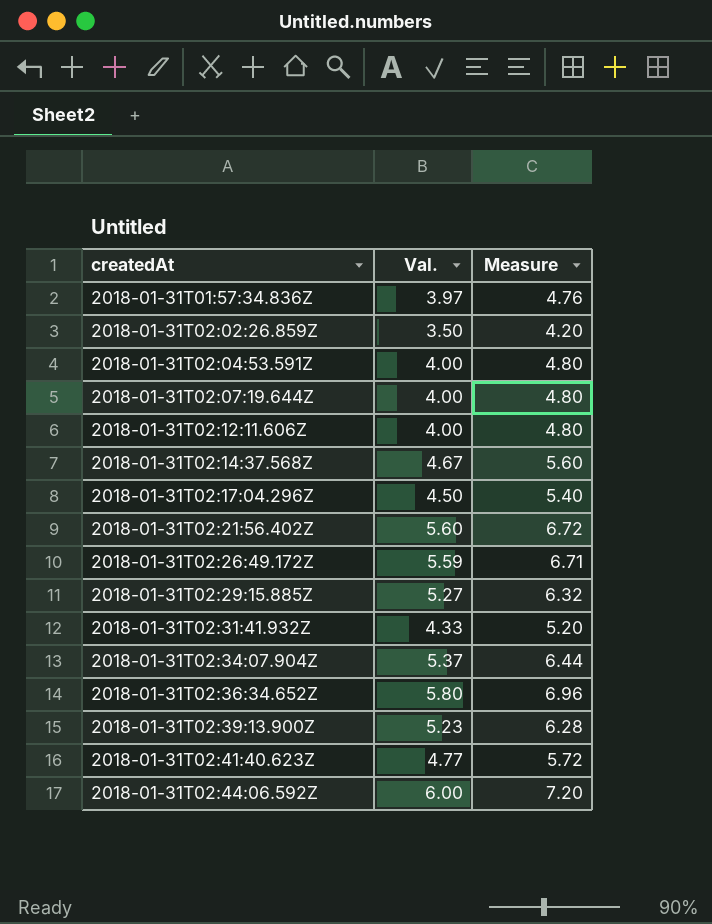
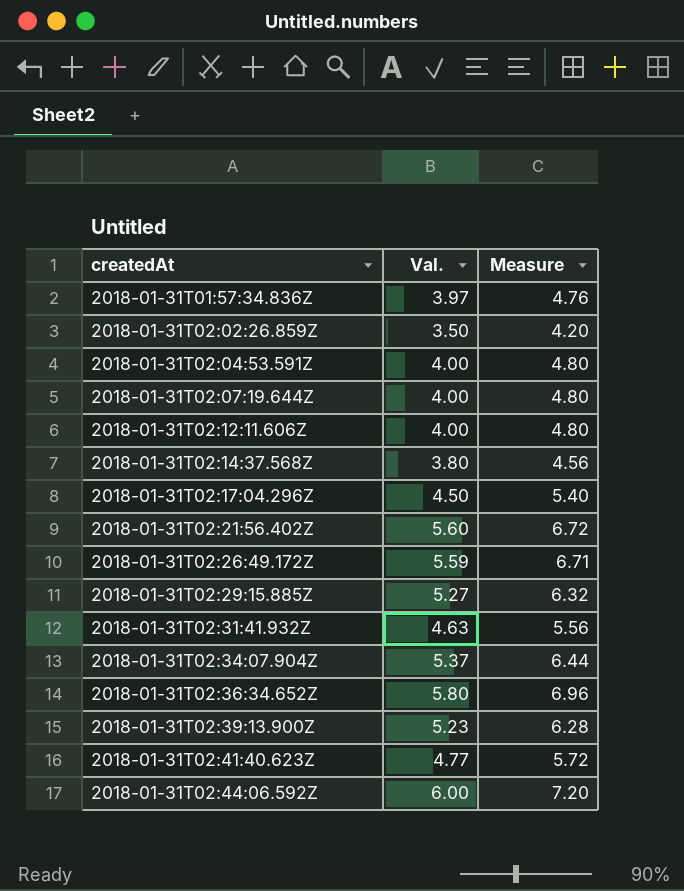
2018-01-31T02:14:37.568Z | Val.: 4.67 -> 3.80
2018-01-31T02:14:37.568Z | Measure: 5.60 -> 4.56
2018-01-31T02:31:41.932Z | Val.: 4.33 -> 4.63
2018-01-31T02:31:41.932Z | Measure: 5.20 -> 5.56

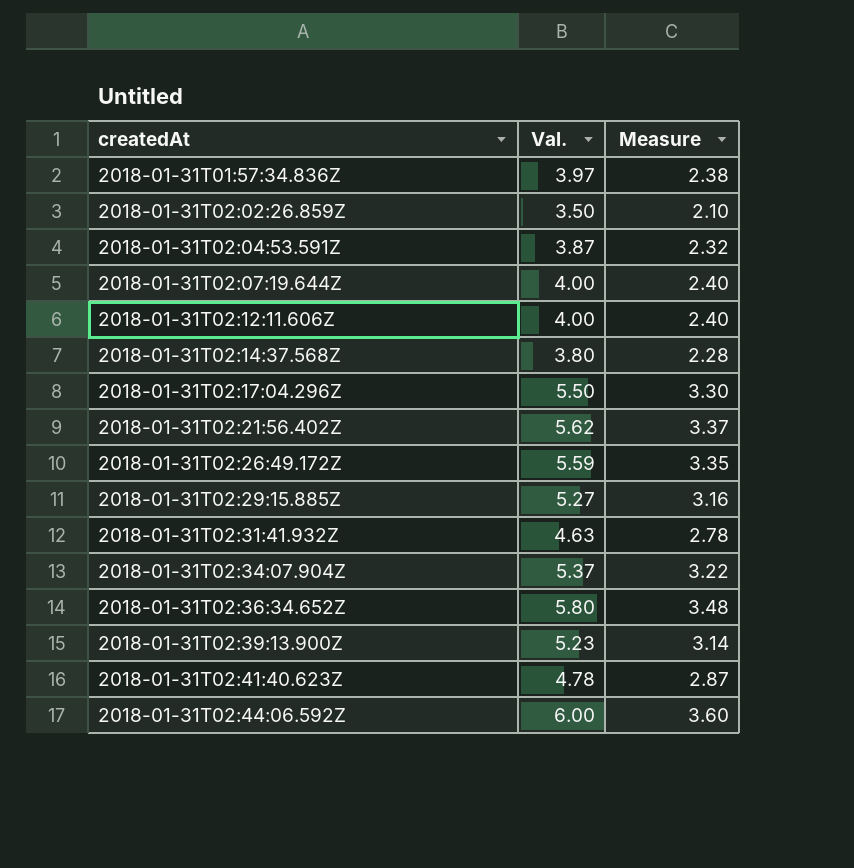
column Measure | formula: [Val.] * 1.2 -> [Val.] * 0.6
2018-01-31T02:04:53.591Z | Val.: 4.00 -> 3.87
2018-01-31T02:17:04.296Z | Val.: 4.50 -> 5.50
2018-01-31T02:21:56.402Z | Val.: 5.60 -> 5.62
2018-01-31T02:41:40.623Z | Val.: 4.77 -> 4.78

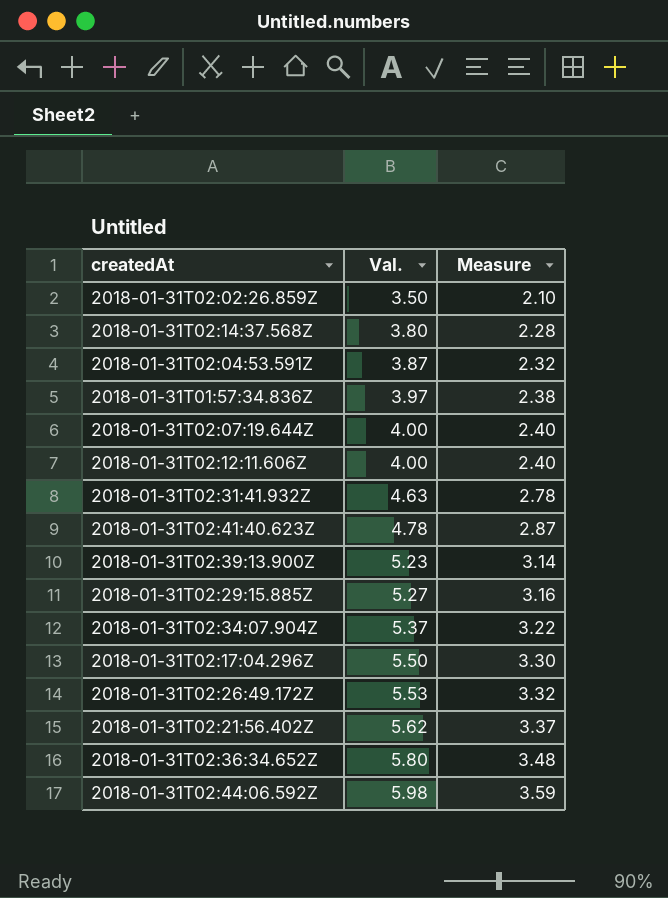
row order: createdAt ascending -> Val. ascending
2018-01-31T02:26:49.172Z | Val.: 5.59 -> 5.53
2018-01-31T02:26:49.172Z | Measure: 3.35 -> 3.32
2018-01-31T02:44:06.592Z | Val.: 6.00 -> 5.98
2018-01-31T02:44:06.592Z | Measure: 3.60 -> 3.59

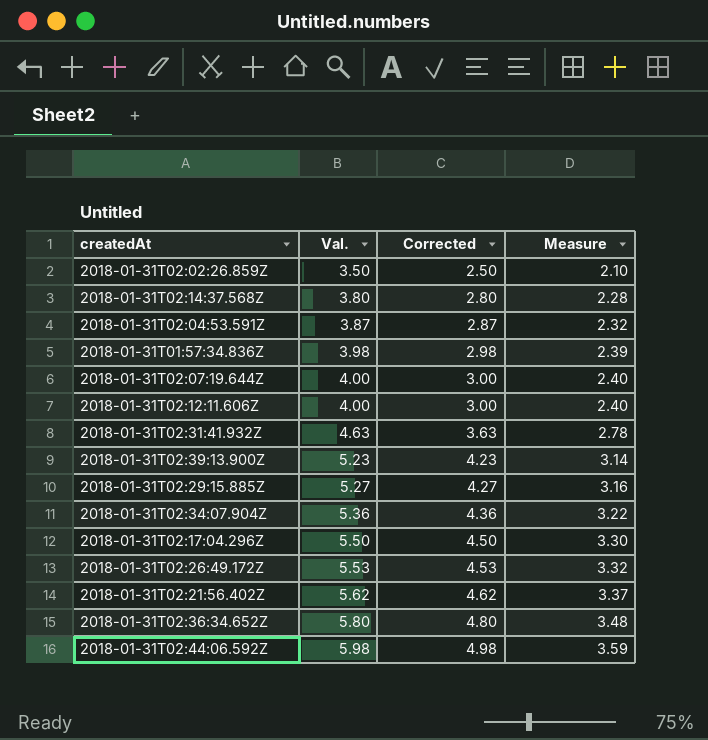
column Corrected | formula: none -> [Val.] - 1
row 2018-01-31T02:41:40.623Z: 4.78 | 2.87 -> none
2018-01-31T01:57:34.836Z | Val.: 3.97 -> 3.98
2018-01-31T01:57:34.836Z | Measure: 2.38 -> 2.39
2018-01-31T02:34:07.904Z | Val.: 5.37 -> 5.36

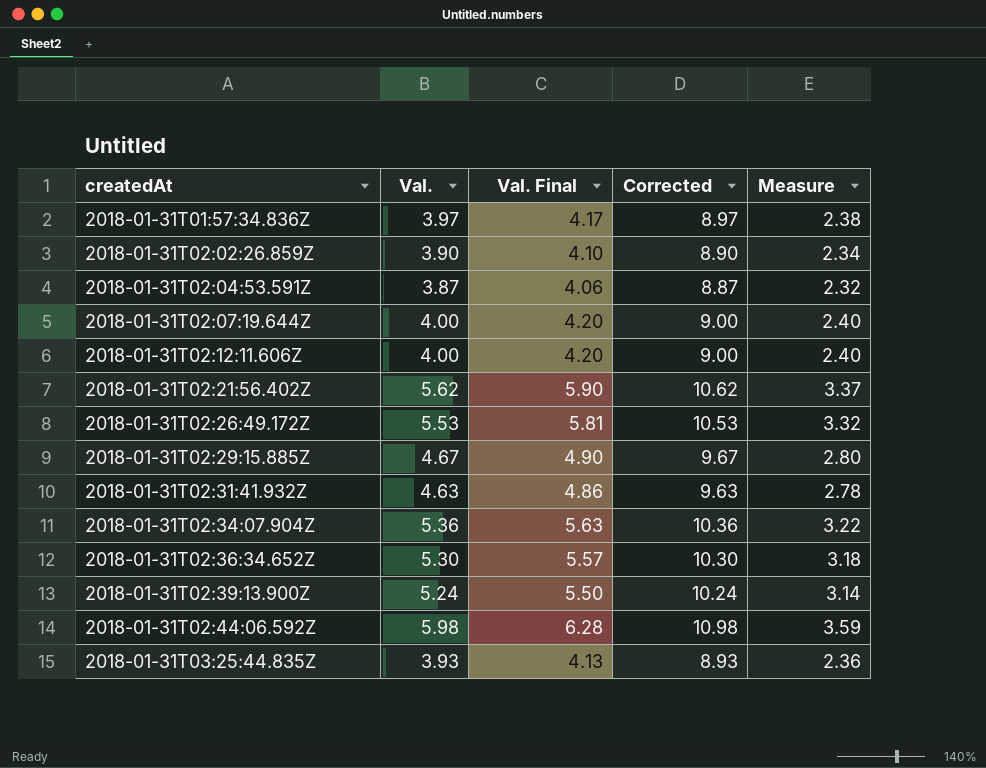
row order: Val. ascending -> createdAt ascending
column Val. Final | formula: none -> [Val.] * 1.05
column Corrected | formula: [Val.] - 1 -> [Val.] + 5
row 2018-01-31T02:14:37.568Z: 3.80 | 2.80 | 2.28 -> none
row 2018-01-31T02:17:04.296Z: 5.50 | 4.50 | 3.30 -> none
2018-01-31T01:57:34.836Z | Val.: 3.98 -> 3.97
2018-01-31T01:57:34.836Z | Measure: 2.39 -> 2.38
2018-01-31T02:02:26.859Z | Val.: 3.50 -> 3.90
2018-01-31T02:02:26.859Z | Measure: 2.10 -> 2.34
2018-01-31T02:29:15.885Z | Val.: 5.27 -> 4.67
2018-01-31T02:29:15.885Z | Measure: 3.16 -> 2.80
2018-01-31T02:36:34.652Z | Val.: 5.80 -> 5.30
2018-01-31T02:36:34.652Z | Measure: 3.48 -> 3.18
2018-01-31T02:39:13.900Z | Val.: 5.23 -> 5.24
row 2018-01-31T03:25:44.835Z: none -> 3.93 | 4.13 | 8.93 | 2.36

